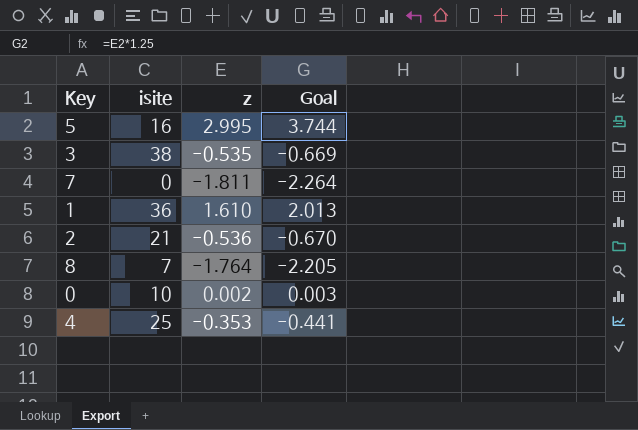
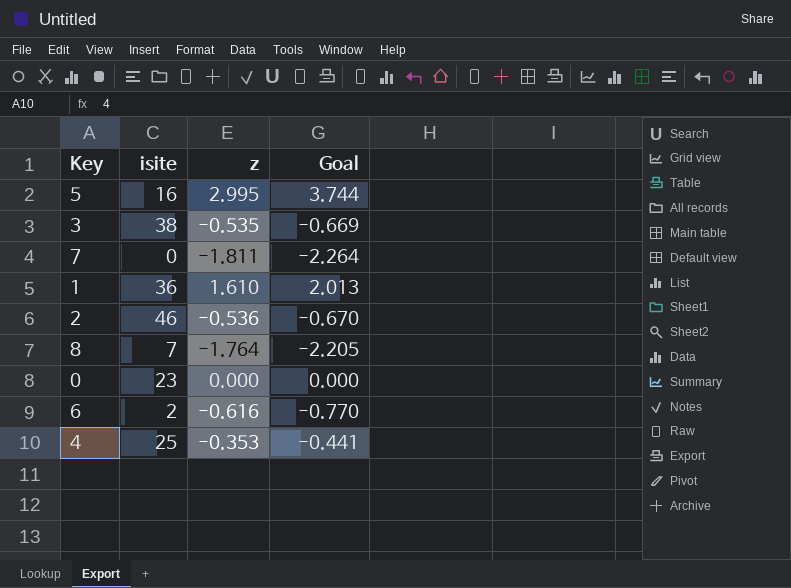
2 | isite: 21 -> 46
0 | isite: 10 -> 23
0 | z: 0.002 -> 0.000
0 | Goal: 0.003 -> 0.000
row 6: none -> 2 | -0.616 | -0.770

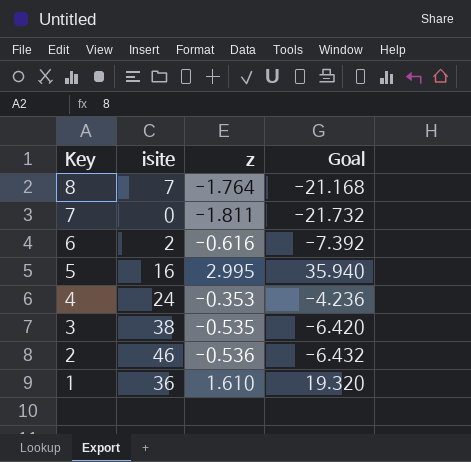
row order: none -> Key descending
column Goal | formula: [z] * 1.25 -> [z] * 12
row 0: 23 | 0.000 | 0.000 -> none
4 | isite: 25 -> 24

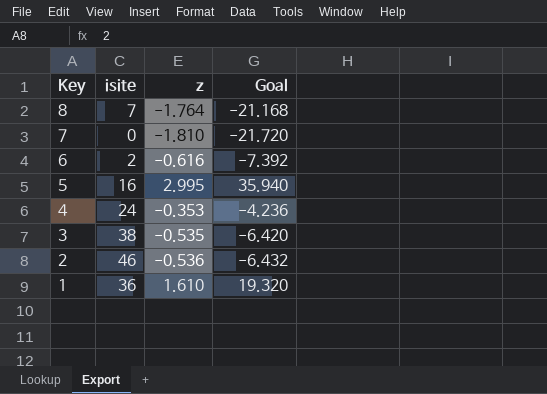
7 | z: -1.811 -> -1.810
7 | Goal: -21.732 -> -21.720

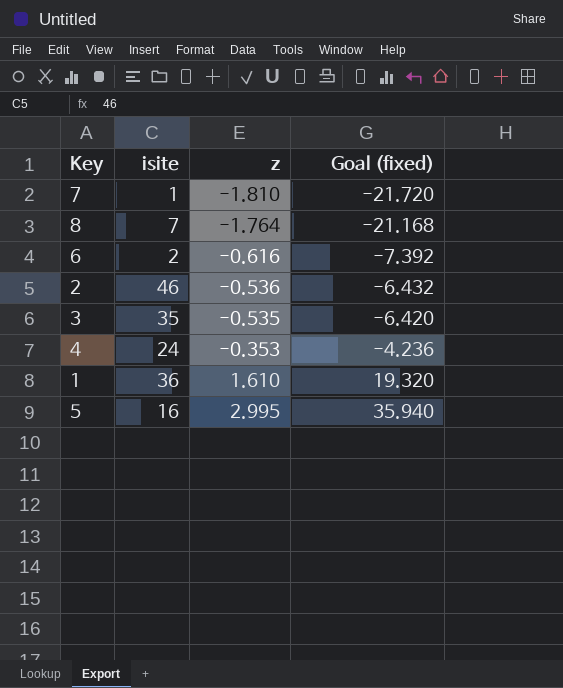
row order: Key descending -> z ascending
column name: Goal -> Goal (fixed)
7 | isite: 0 -> 1
3 | isite: 38 -> 35

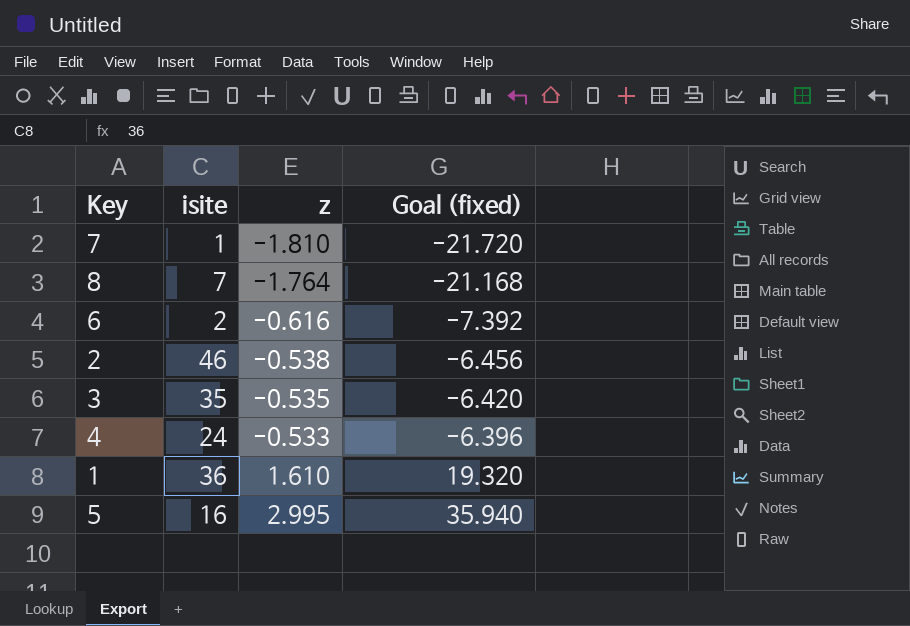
2 | z: -0.536 -> -0.538
2 | Goal (fixed): -6.432 -> -6.456
4 | z: -0.353 -> -0.533
4 | Goal (fixed): -4.236 -> -6.396

